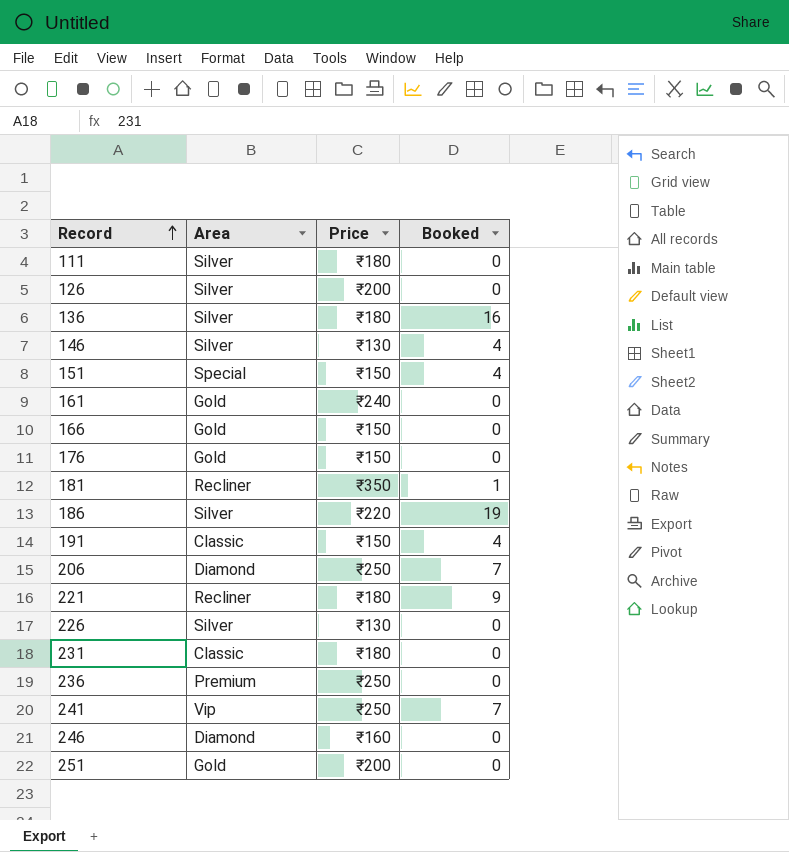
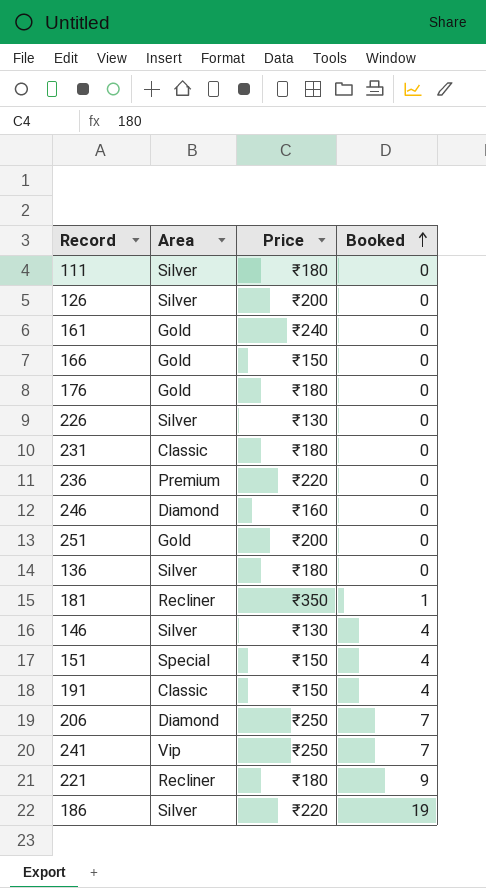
row order: Record ascending -> Booked ascending
176 | Price: ₹150 -> ₹180
236 | Price: ₹250 -> ₹220
136 | Booked: 16 -> 0

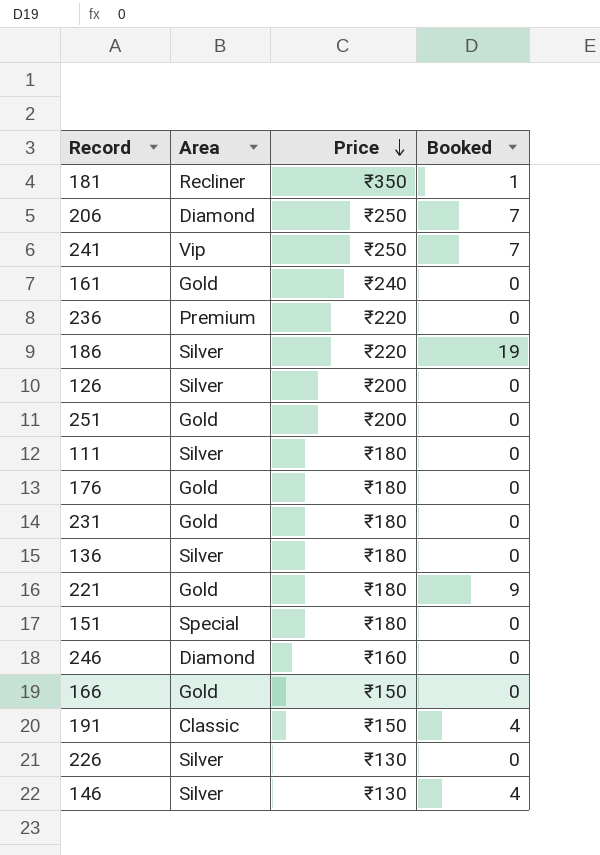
row order: Booked ascending -> Price descending
231 | Area: Classic -> Gold
221 | Area: Recliner -> Gold
151 | Price: ₹150 -> ₹180
151 | Booked: 4 -> 0

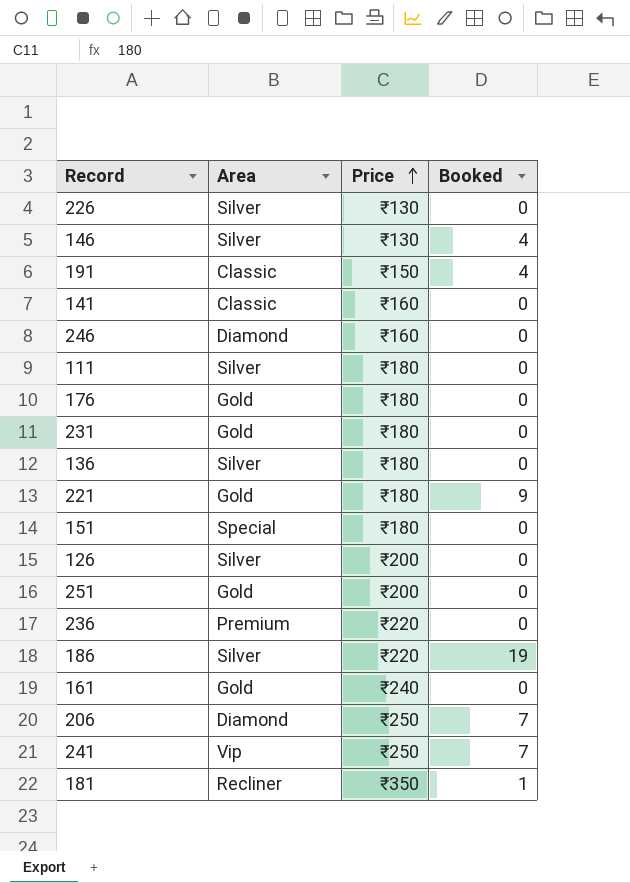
row order: Price descending -> Price ascending
row 166: Gold | ₹150 | 0 -> none
row 141: none -> Classic | ₹160 | 0

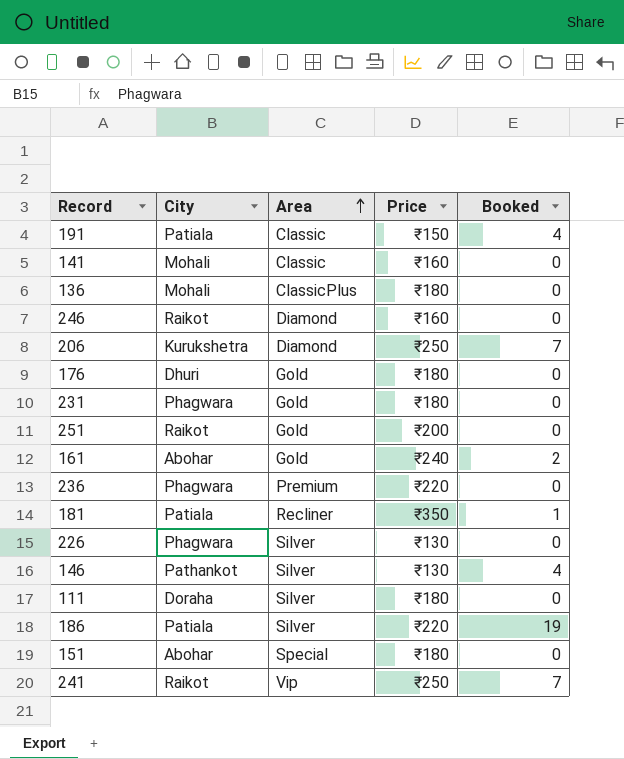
row order: Price ascending -> Area ascending
column City | position: none -> 2
row 221: Gold | ₹180 | 9 -> none
row 126: Silver | ₹200 | 0 -> none
136 | Area: Silver -> ClassicPlus
161 | Booked: 0 -> 2

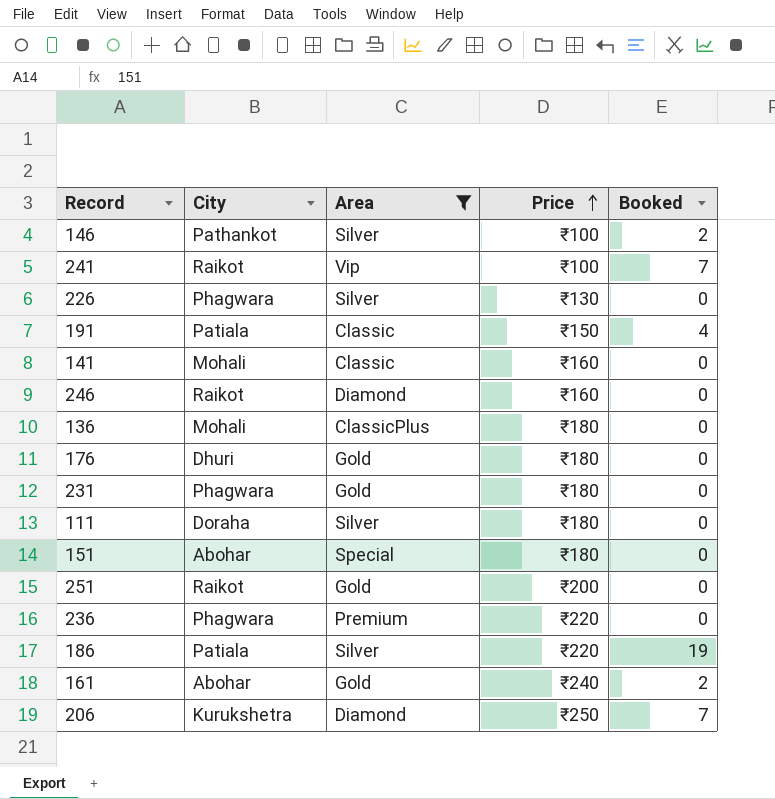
filter: none -> Area != Recliner
row order: Area ascending -> Price ascending
146 | Price: ₹130 -> ₹100
146 | Booked: 4 -> 2
241 | Price: ₹250 -> ₹100

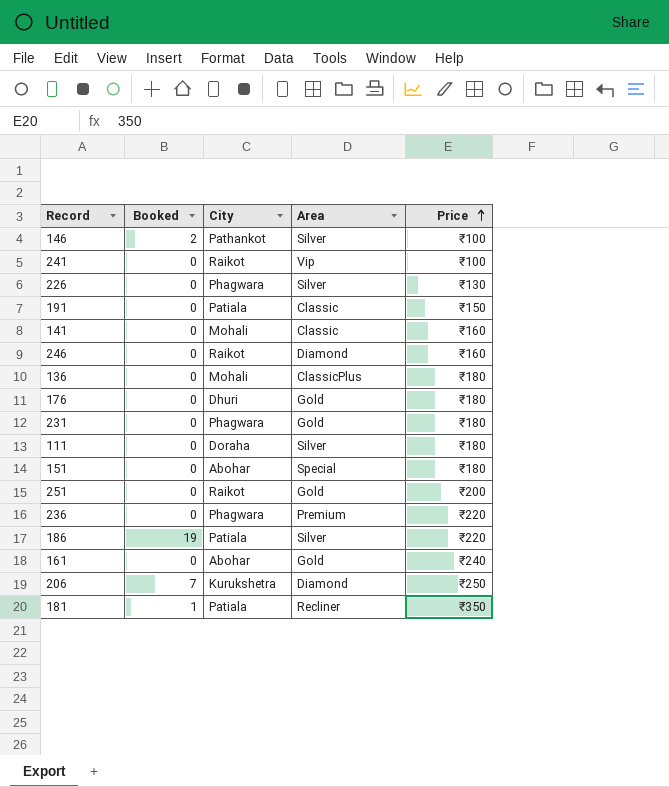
filter: Area != Recliner -> none
column Booked | position: 5 -> 2
241 | Booked: 7 -> 0
191 | Booked: 4 -> 0
161 | Booked: 2 -> 0

